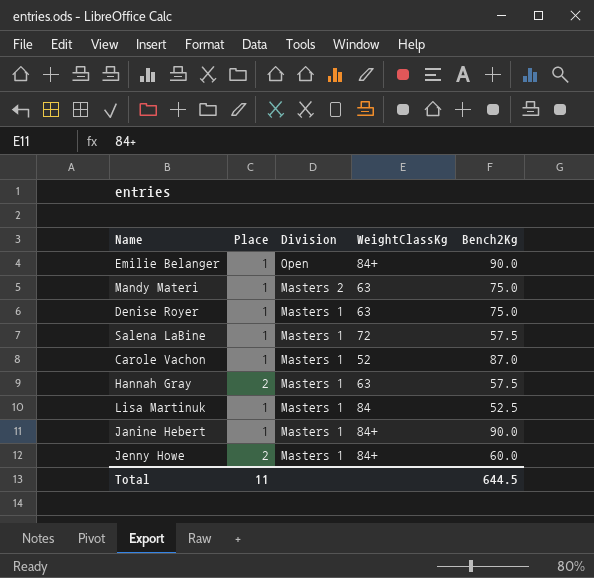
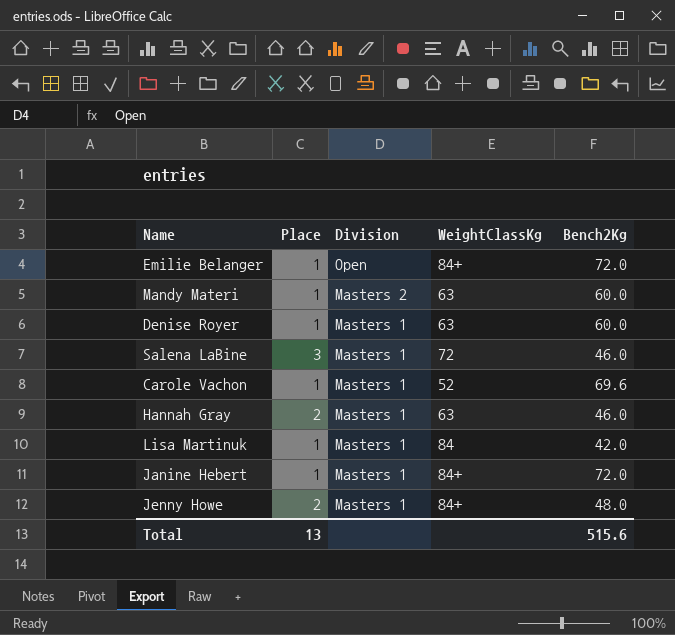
Emilie Belanger | Bench2Kg: 90.0 -> 72.0
Mandy Materi | Bench2Kg: 75.0 -> 60.0
Denise Royer | Bench2Kg: 75.0 -> 60.0
Salena LaBine | Place: 1 -> 3
Salena LaBine | Bench2Kg: 57.5 -> 46.0
Carole Vachon | Bench2Kg: 87.0 -> 69.6
Hannah Gray | Bench2Kg: 57.5 -> 46.0
Lisa Martinuk | Bench2Kg: 52.5 -> 42.0
Janine Hebert | Bench2Kg: 90.0 -> 72.0
Jenny Howe | Bench2Kg: 60.0 -> 48.0
Total | Place: 11 -> 13
Total | Bench2Kg: 644.5 -> 515.6

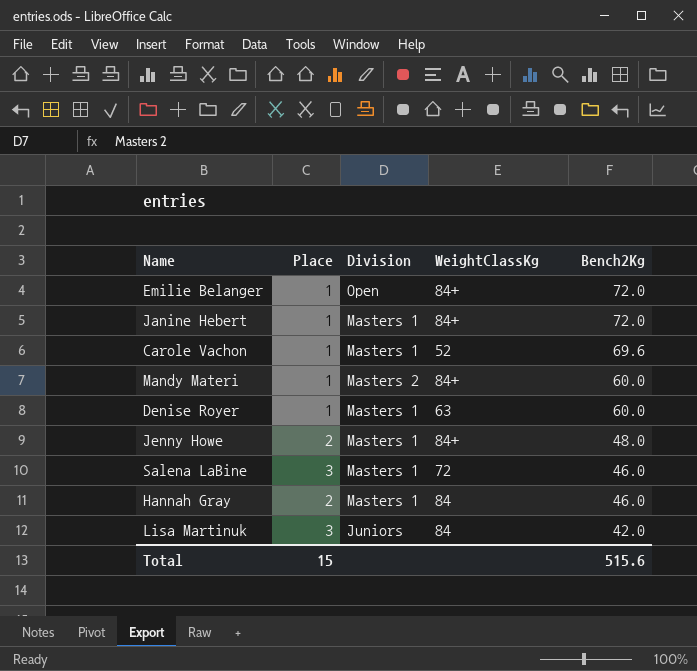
row order: Division descending -> Bench2Kg descending
Mandy Materi | WeightClassKg: 63 -> 84+
Hannah Gray | WeightClassKg: 63 -> 84
Lisa Martinuk | Place: 1 -> 3
Lisa Martinuk | Division: Masters 1 -> Juniors
Total | Place: 13 -> 15

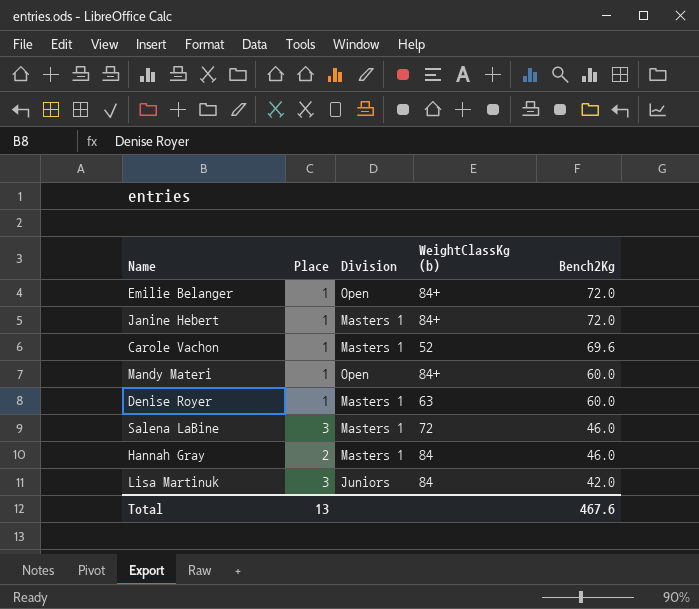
column name: WeightClassKg -> WeightClassKg (b)
row Jenny Howe: 2 | Masters 1 | 84+ | 48.0 -> none
Mandy Materi | Division: Masters 2 -> Open
Total | Place: 15 -> 13
Total | Bench2Kg: 515.6 -> 467.6

